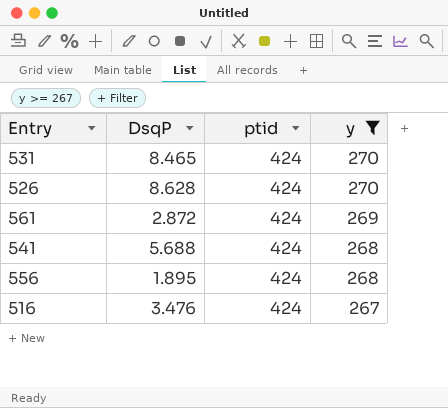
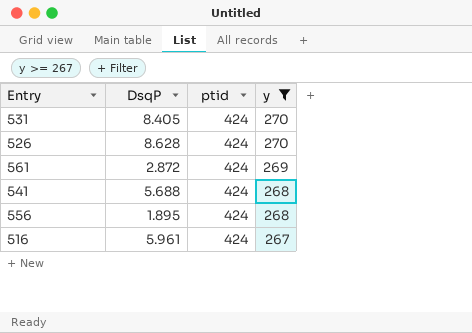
531 | DsqP: 8.465 -> 8.405
516 | DsqP: 3.476 -> 5.961

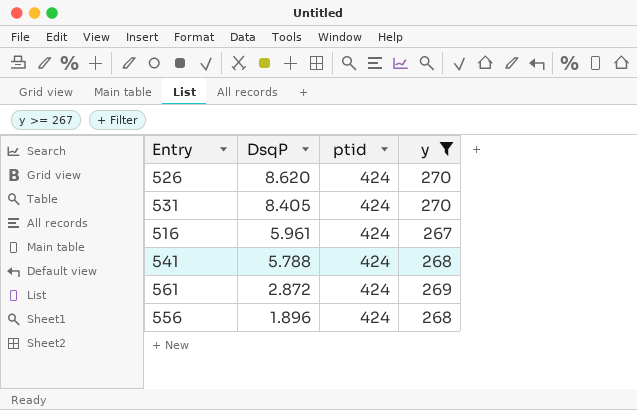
row order: y descending -> DsqP descending
526 | DsqP: 8.628 -> 8.620
541 | DsqP: 5.688 -> 5.788
556 | DsqP: 1.895 -> 1.896

